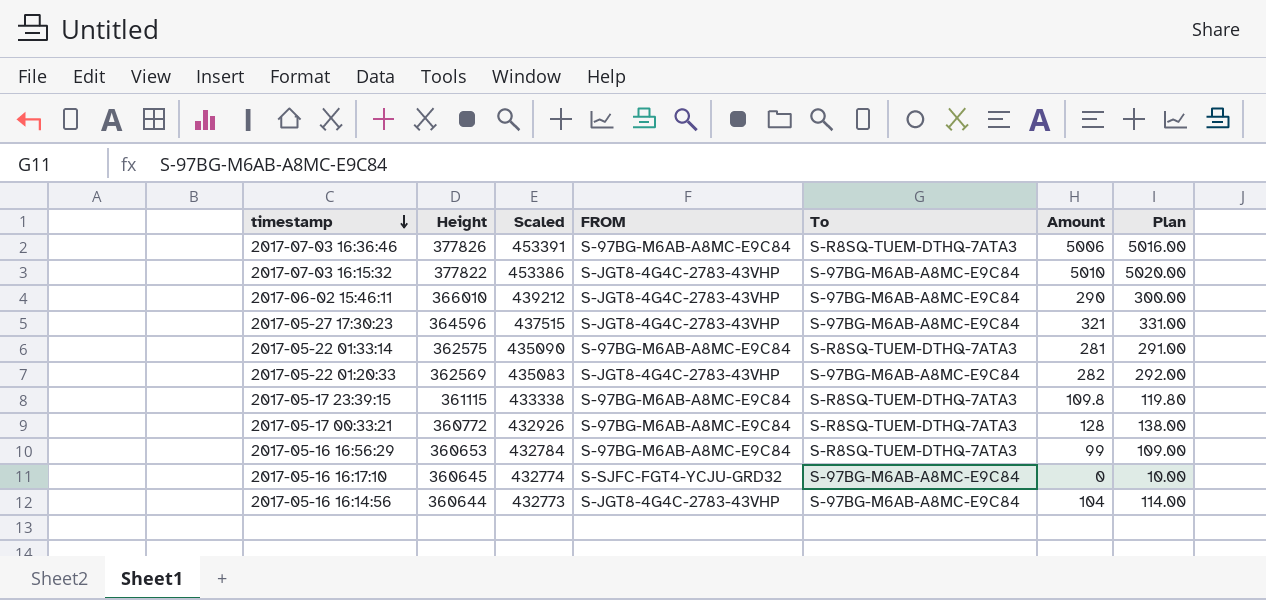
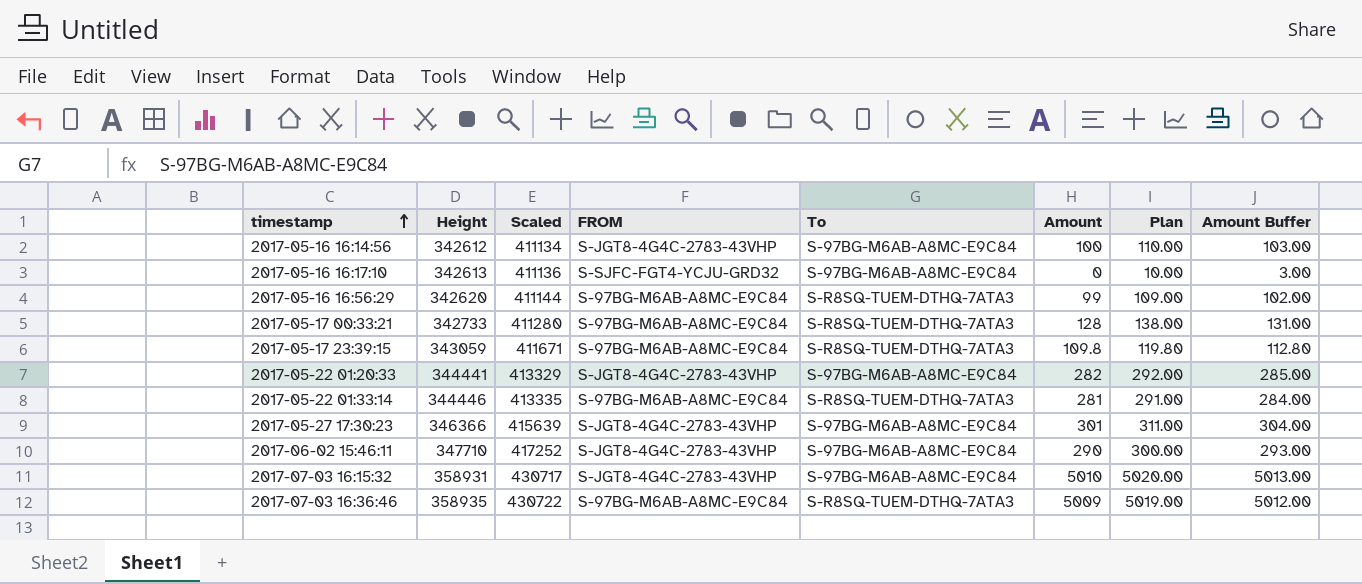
row order: timestamp descending -> timestamp ascending
column Amount Buffer | formula: none -> [Amount] + 3
2017-05-16 16:14:56 | Height: 360644 -> 342612
2017-05-16 16:14:56 | Scaled: 432773 -> 411134
2017-05-16 16:14:56 | Amount: 104 -> 100
2017-05-16 16:14:56 | Plan: 114.00 -> 110.00
2017-05-16 16:17:10 | Height: 360645 -> 342613
2017-05-16 16:17:10 | Scaled: 432774 -> 411136
2017-05-16 16:56:29 | Height: 360653 -> 342620
2017-05-16 16:56:29 | Scaled: 432784 -> 411144
2017-05-17 00:33:21 | Height: 360772 -> 342733
2017-05-17 00:33:21 | Scaled: 432926 -> 411280
2017-05-17 23:39:15 | Height: 361115 -> 343059
2017-05-17 23:39:15 | Scaled: 433338 -> 411671
2017-05-22 01:20:33 | Height: 362569 -> 344441
2017-05-22 01:20:33 | Scaled: 435083 -> 413329
2017-05-22 01:33:14 | Height: 362575 -> 344446
2017-05-22 01:33:14 | Scaled: 435090 -> 413335
2017-05-27 17:30:23 | Height: 364596 -> 346366
2017-05-27 17:30:23 | Scaled: 437515 -> 415639
2017-05-27 17:30:23 | Amount: 321 -> 301
2017-05-27 17:30:23 | Plan: 331.00 -> 311.00
2017-06-02 15:46:11 | Height: 366010 -> 347710
2017-06-02 15:46:11 | Scaled: 439212 -> 417252
2017-07-03 16:15:32 | Height: 377822 -> 358931
2017-07-03 16:15:32 | Scaled: 453386 -> 430717
2017-07-03 16:36:46 | Height: 377826 -> 358935
2017-07-03 16:36:46 | Scaled: 453391 -> 430722
2017-07-03 16:36:46 | Amount: 5006 -> 5009
2017-07-03 16:36:46 | Plan: 5016.00 -> 5019.00

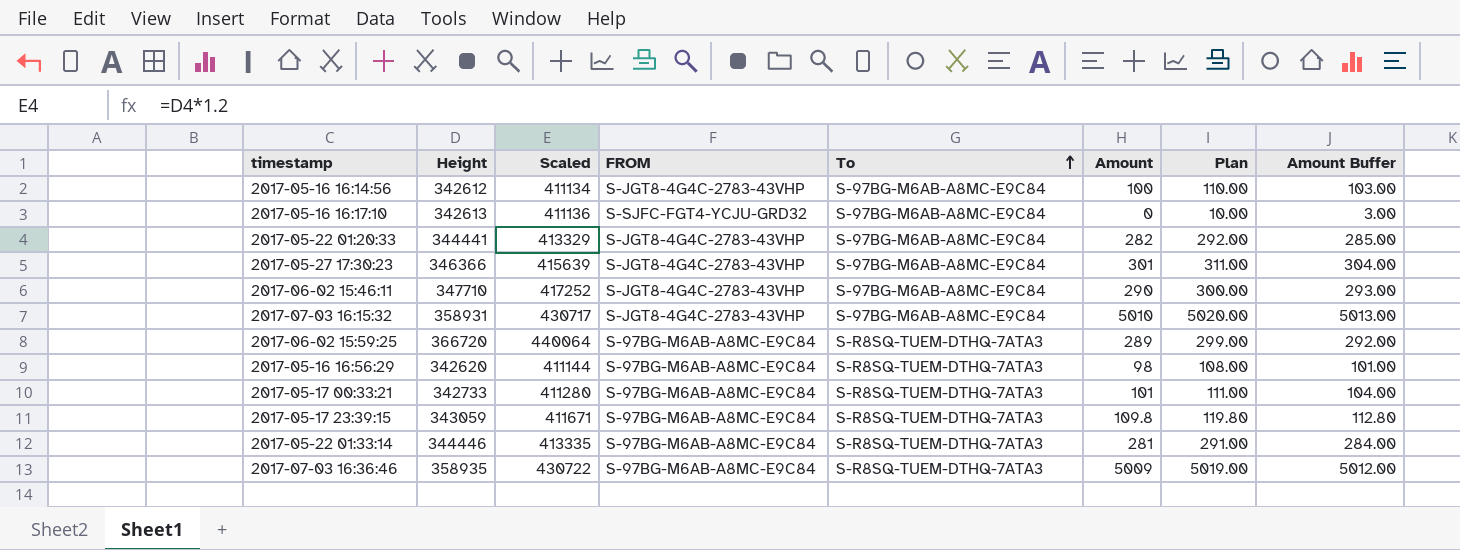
row order: timestamp ascending -> To ascending
row 2017-06-02 15:59:25: none -> 366720 | 440064 | S-97BG-M6AB-A8MC-E9C84 | S-R8SQ-TUEM-DTHQ-7ATA3 | 289 | 299.00 | 292.00
2017-05-16 16:56:29 | Amount: 99 -> 98
2017-05-16 16:56:29 | Plan: 109.00 -> 108.00
2017-05-16 16:56:29 | Amount Buffer: 102.00 -> 101.00
2017-05-17 00:33:21 | Amount: 128 -> 101
2017-05-17 00:33:21 | Plan: 138.00 -> 111.00
2017-05-17 00:33:21 | Amount Buffer: 131.00 -> 104.00

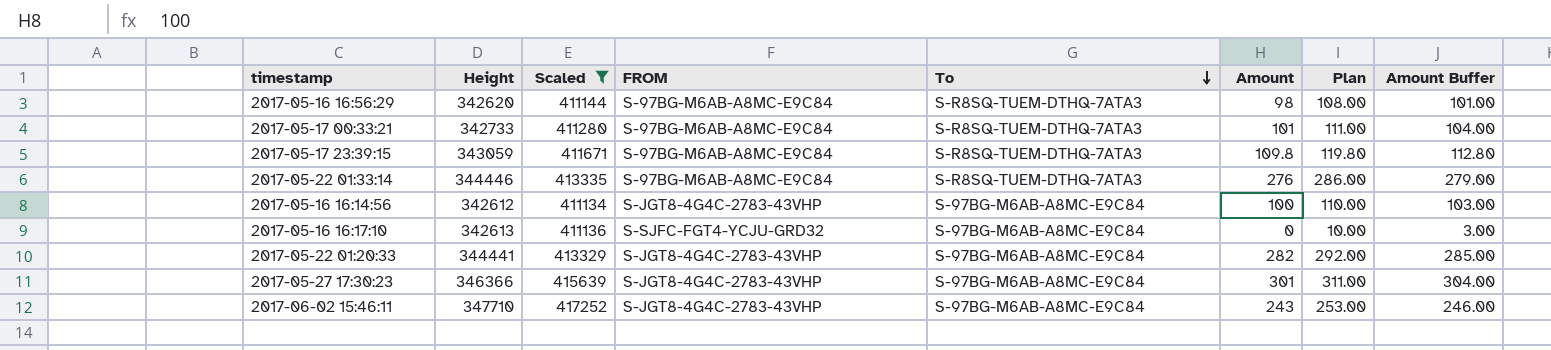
filter: none -> Scaled <= 417252
row order: To ascending -> To descending
2017-05-22 01:33:14 | Amount: 281 -> 276
2017-05-22 01:33:14 | Plan: 291.00 -> 286.00
2017-05-22 01:33:14 | Amount Buffer: 284.00 -> 279.00
2017-06-02 15:46:11 | Amount: 290 -> 243
2017-06-02 15:46:11 | Plan: 300.00 -> 253.00
2017-06-02 15:46:11 | Amount Buffer: 293.00 -> 246.00

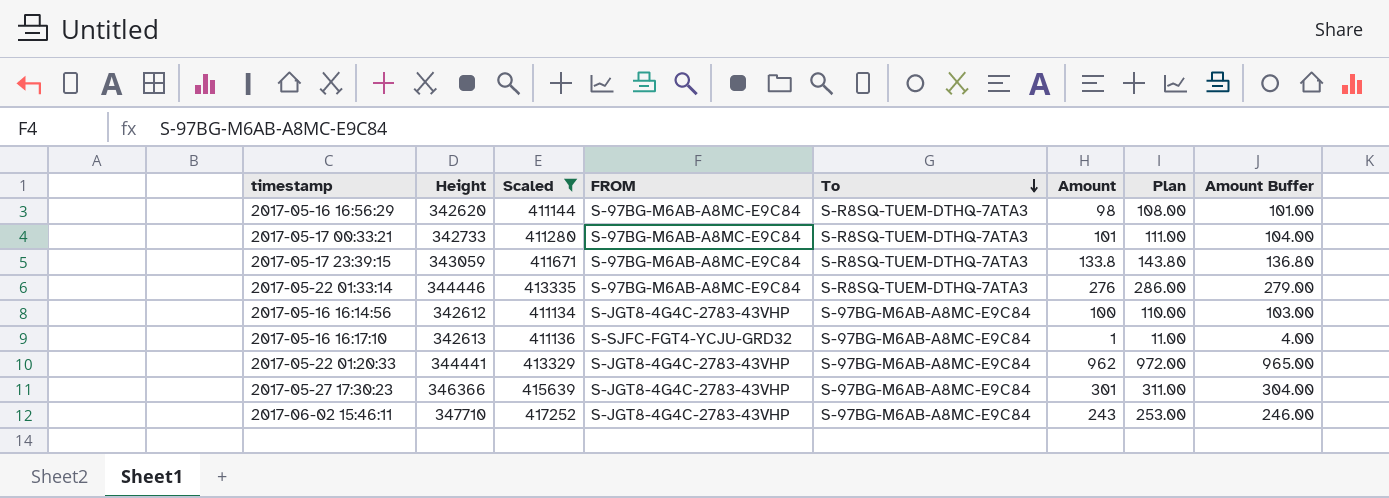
2017-05-17 23:39:15 | Amount: 109.8 -> 133.8
2017-05-17 23:39:15 | Plan: 119.80 -> 143.80
2017-05-17 23:39:15 | Amount Buffer: 112.80 -> 136.80
2017-05-16 16:17:10 | Amount: 0 -> 1
2017-05-16 16:17:10 | Plan: 10.00 -> 11.00
2017-05-16 16:17:10 | Amount Buffer: 3.00 -> 4.00
2017-05-22 01:20:33 | Amount: 282 -> 962
2017-05-22 01:20:33 | Plan: 292.00 -> 972.00
2017-05-22 01:20:33 | Amount Buffer: 285.00 -> 965.00

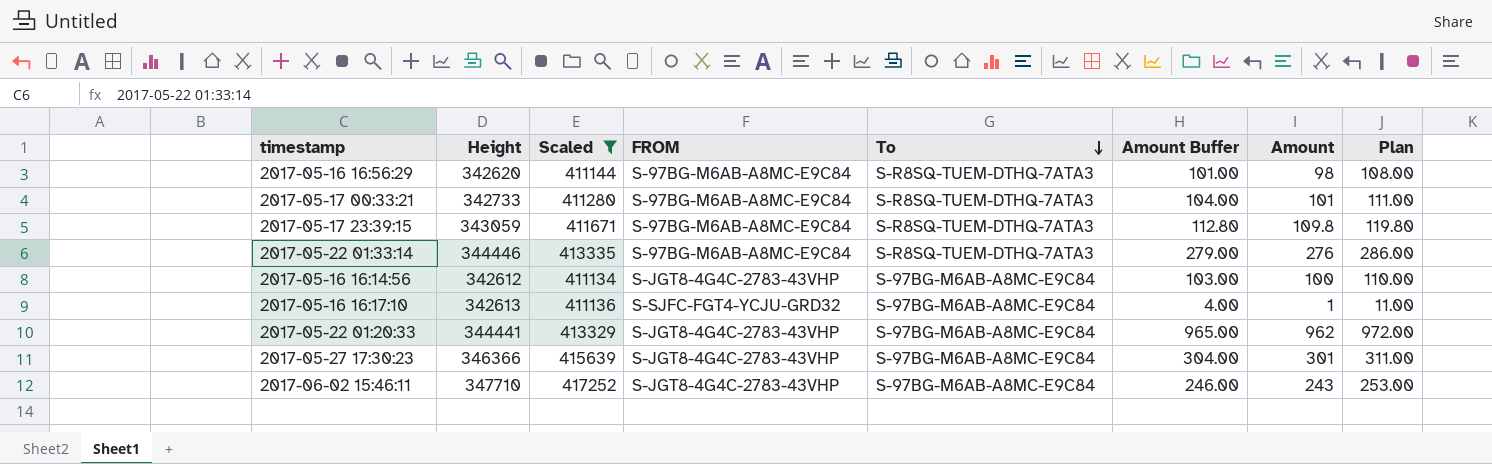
column Amount Buffer | position: 8 -> 6
2017-05-17 23:39:15 | Amount Buffer: 136.80 -> 112.80
2017-05-17 23:39:15 | Amount: 133.8 -> 109.8
2017-05-17 23:39:15 | Plan: 143.80 -> 119.80

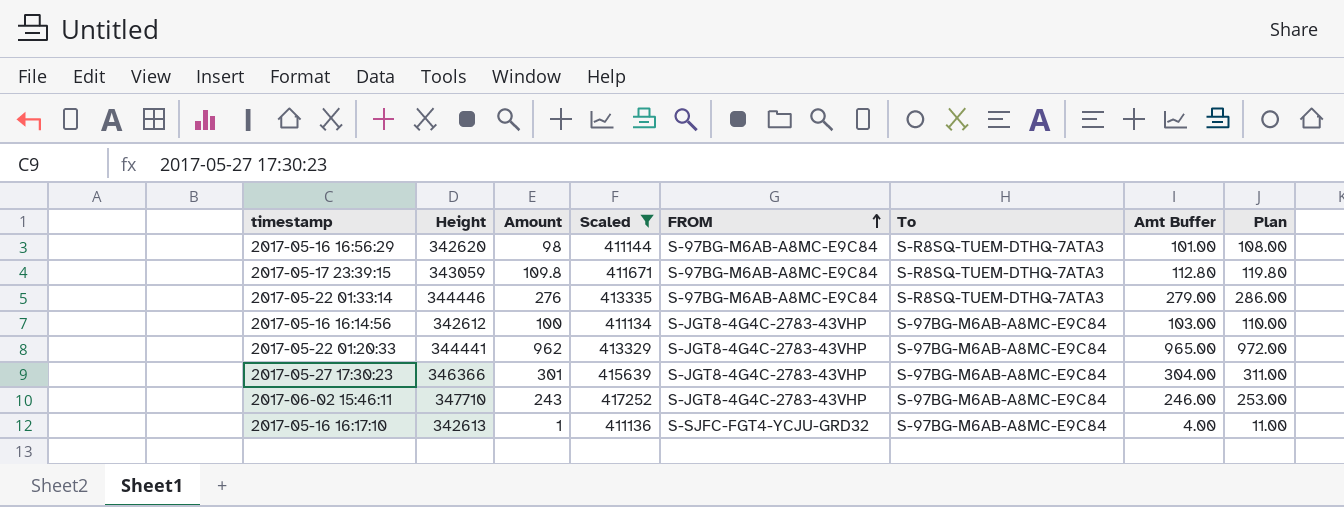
row order: To descending -> FROM ascending
column Amount | position: 7 -> 3
column name: Amount Buffer -> Amt Buffer
row 2017-05-17 00:33:21: 342733 | 411280 | S-97BG-M6AB-A8MC-E9C84 | S-R8SQ-TUEM-DTHQ-7ATA3 | 104.00 | 101 | 111.00 -> none

